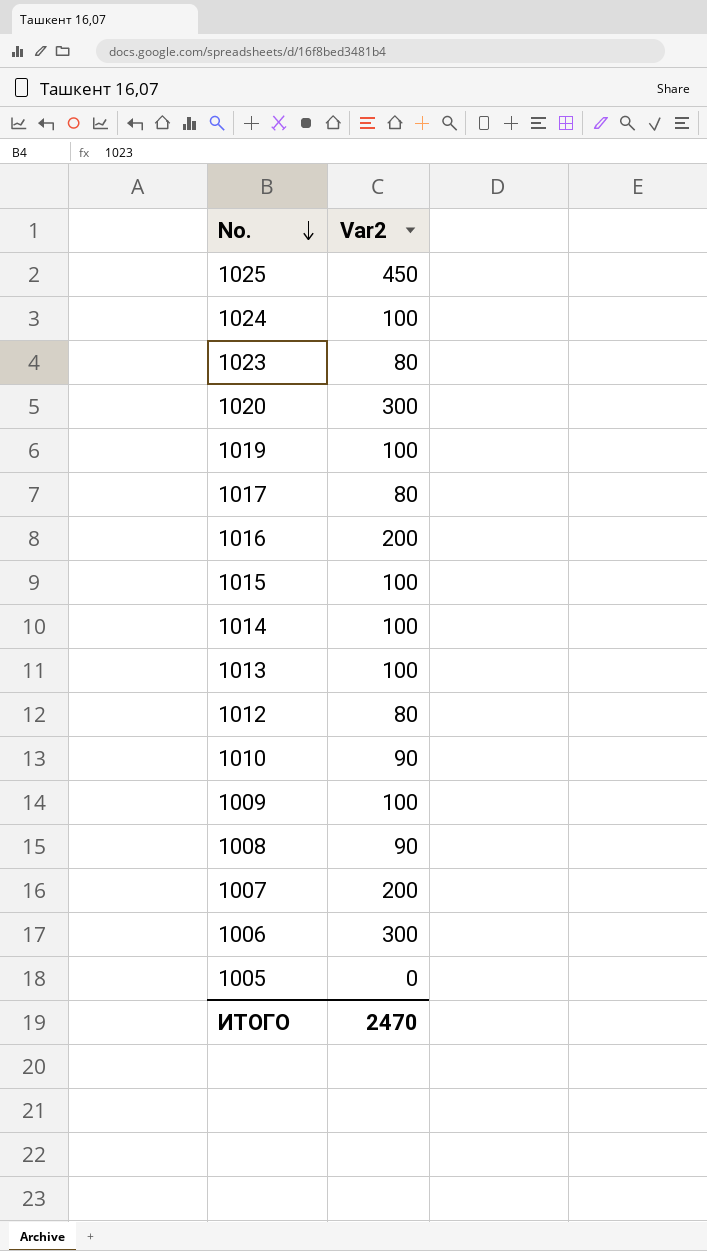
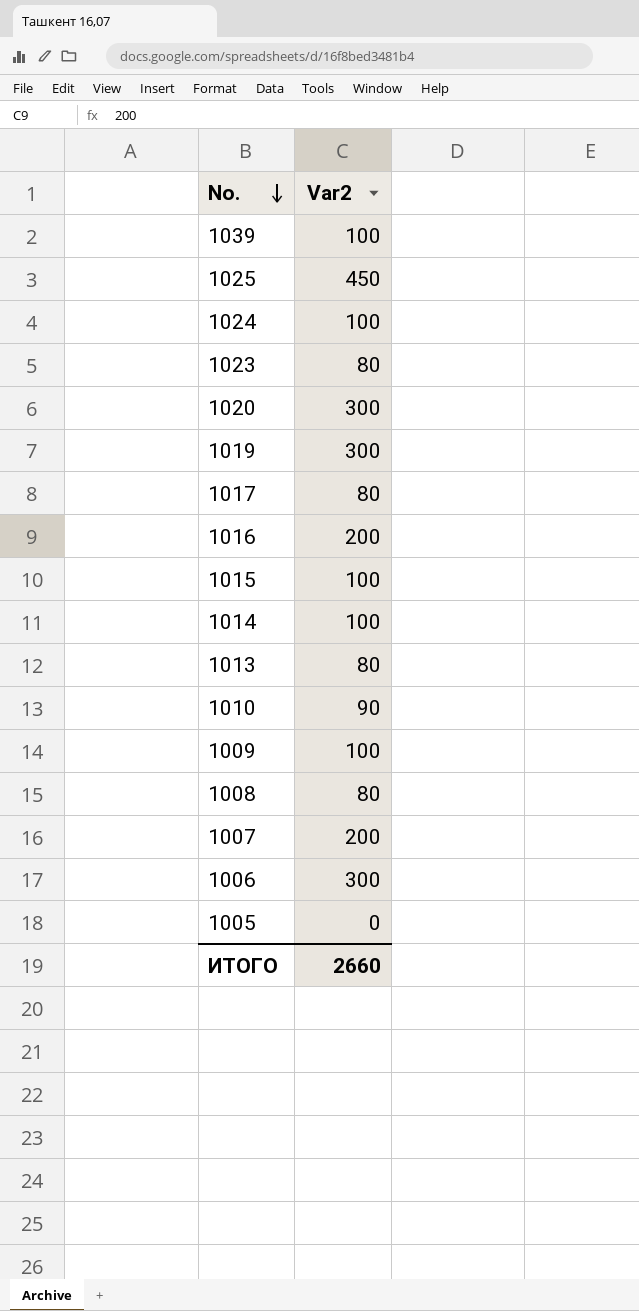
row 1012: 80 -> none
row 1039: none -> 100
1019 | Var2: 100 -> 300
1013 | Var2: 100 -> 80
1008 | Var2: 90 -> 80
ИТОГО | Var2: 2470 -> 2660

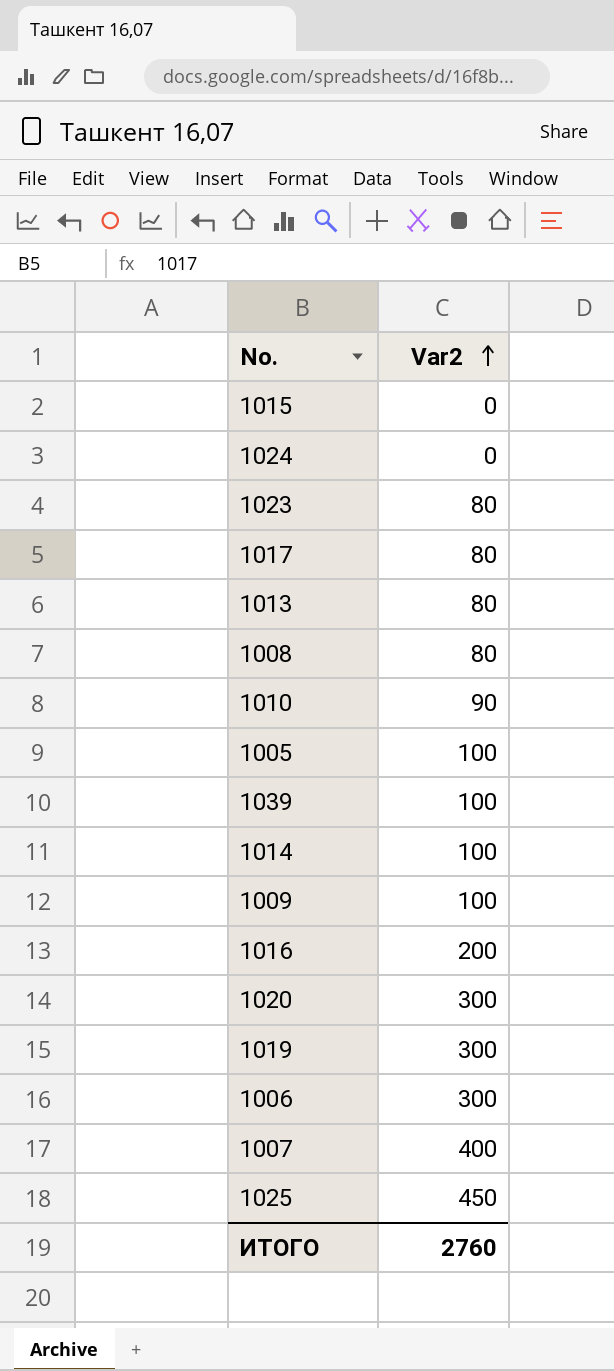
row order: No. descending -> Var2 ascending
1015 | Var2: 100 -> 0
1024 | Var2: 100 -> 0
1005 | Var2: 0 -> 100
1007 | Var2: 200 -> 400
ИТОГО | Var2: 2660 -> 2760

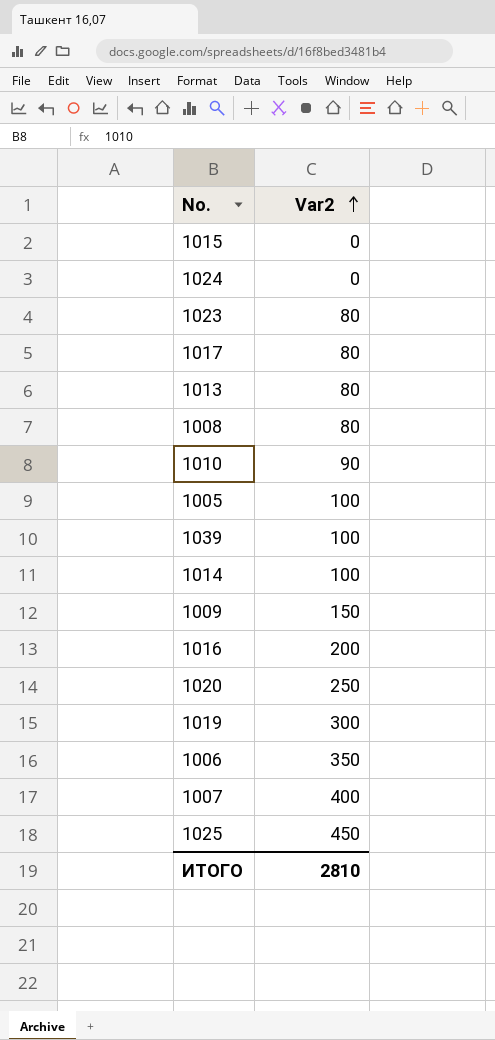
1009 | Var2: 100 -> 150
1020 | Var2: 300 -> 250
1006 | Var2: 300 -> 350
ИТОГО | Var2: 2760 -> 2810

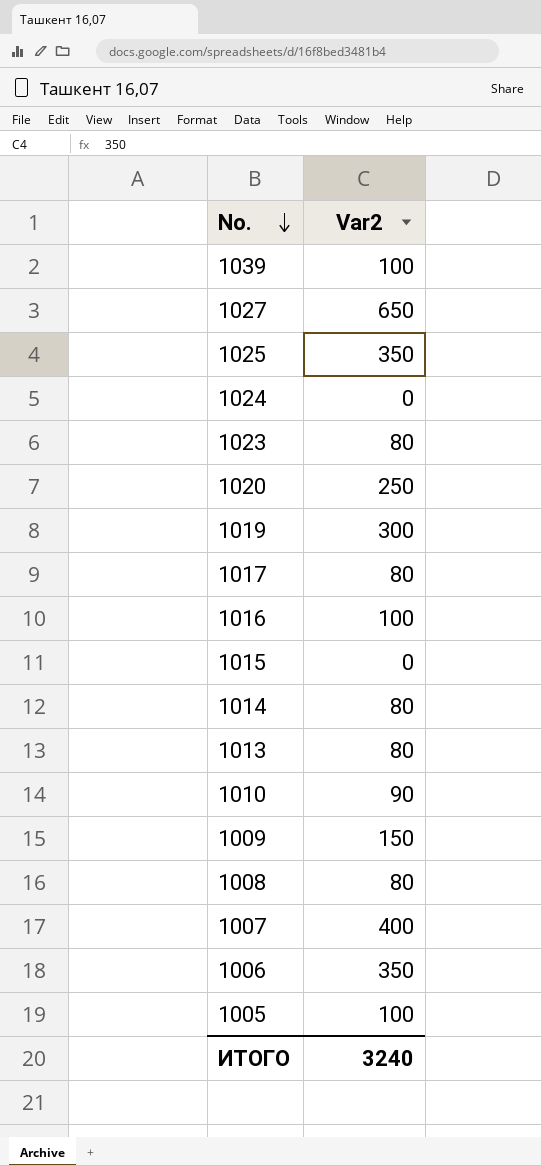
row order: Var2 ascending -> No. descending
row 1027: none -> 650
1025 | Var2: 450 -> 350
1016 | Var2: 200 -> 100
1014 | Var2: 100 -> 80
ИТОГО | Var2: 2810 -> 3240

